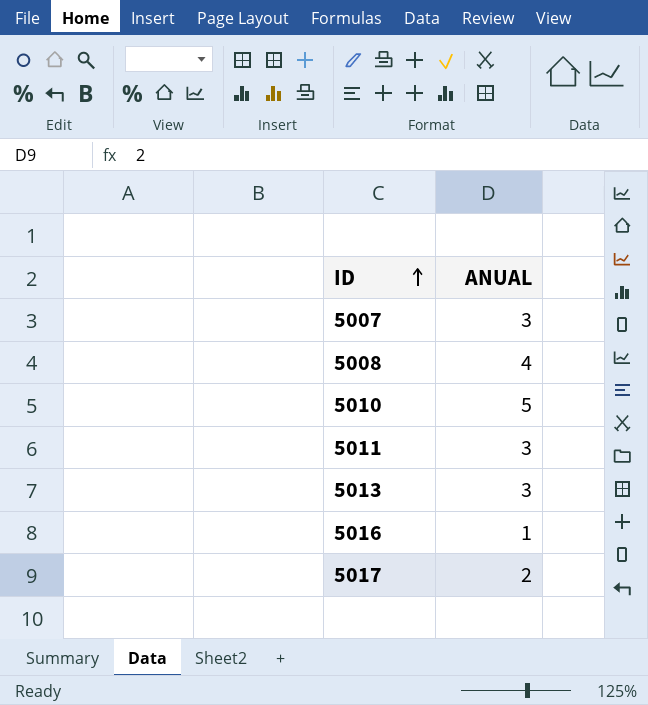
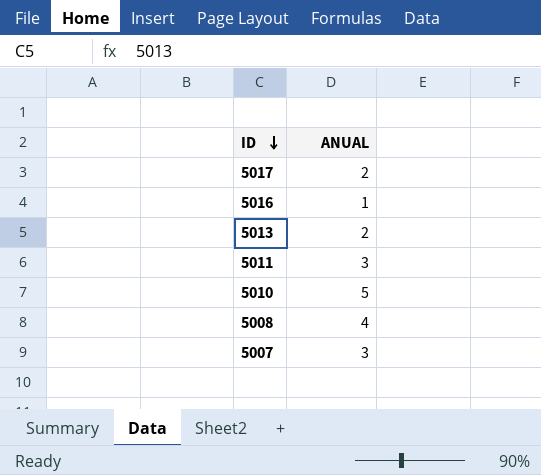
row order: ID ascending -> ID descending
5013 | ANUAL: 3 -> 2

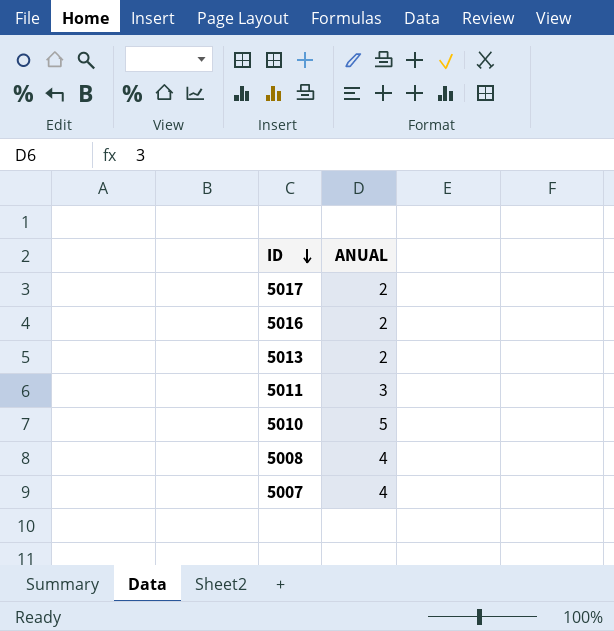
5016 | ANUAL: 1 -> 2
5007 | ANUAL: 3 -> 4

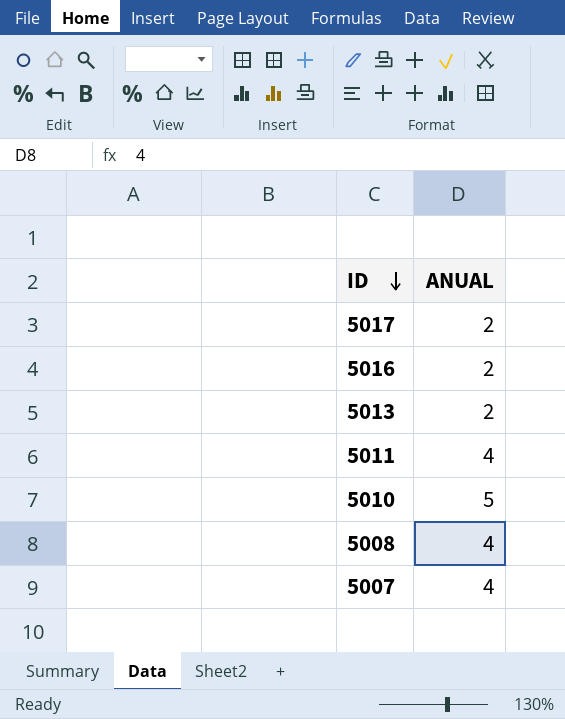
5011 | ANUAL: 3 -> 4

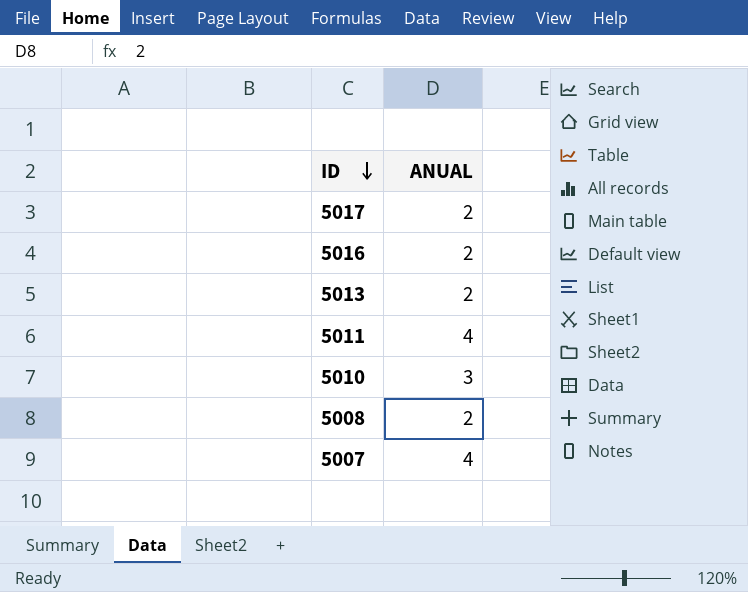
5010 | ANUAL: 5 -> 3
5008 | ANUAL: 4 -> 2

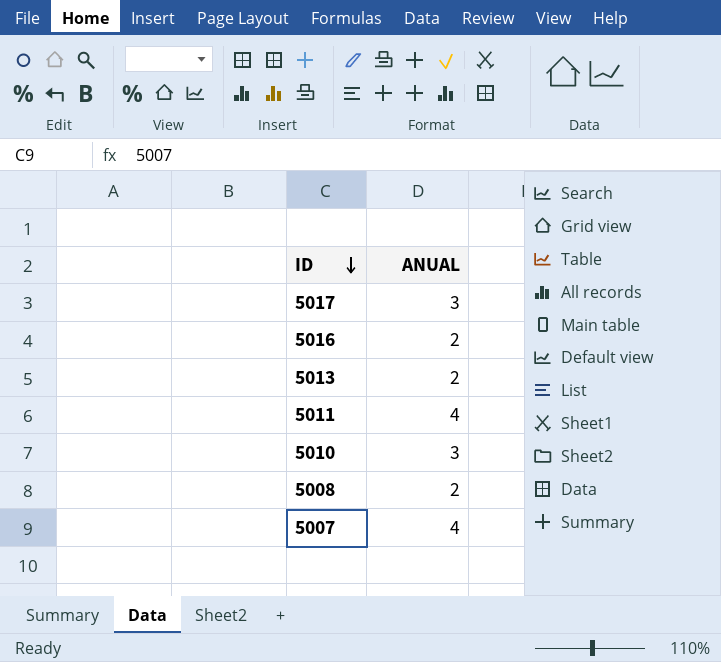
5017 | ANUAL: 2 -> 3

